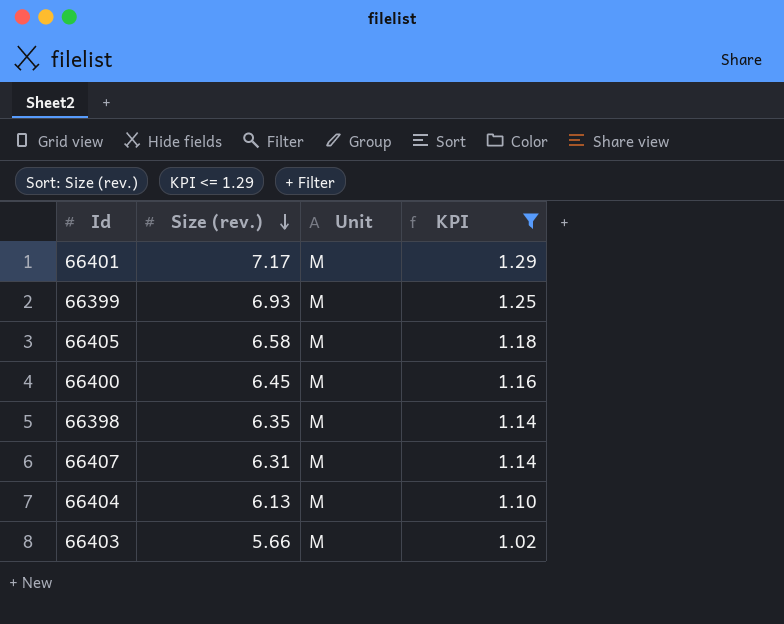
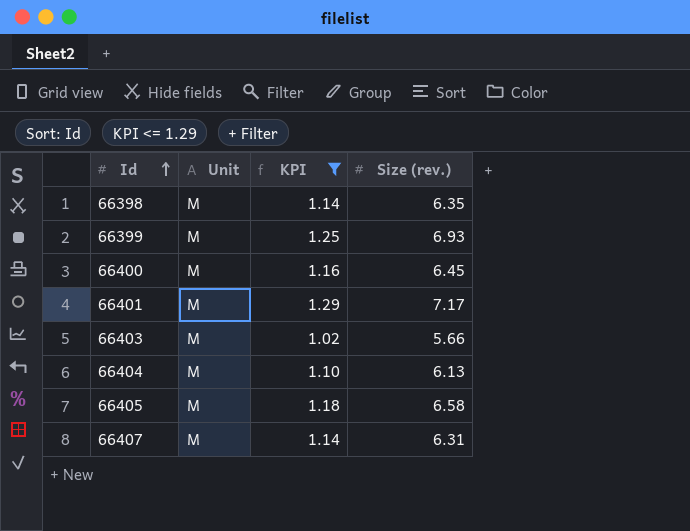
row order: Size (rev.) descending -> Id ascending
column Size (rev.) | position: 2 -> 4

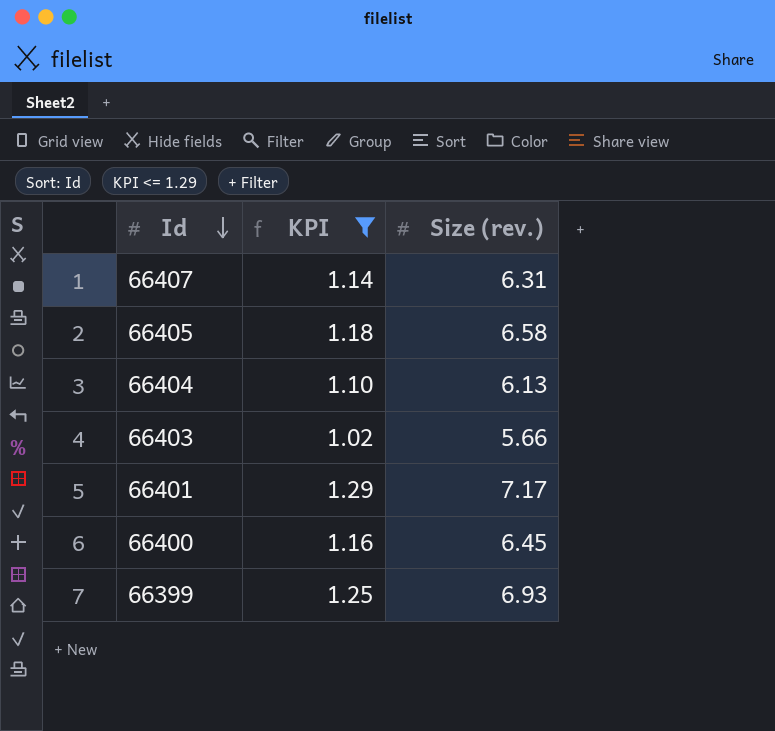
row order: Id ascending -> Id descending
column Unit | position: 2 -> none
row 66398: M | 1.14 | 6.35 -> none

